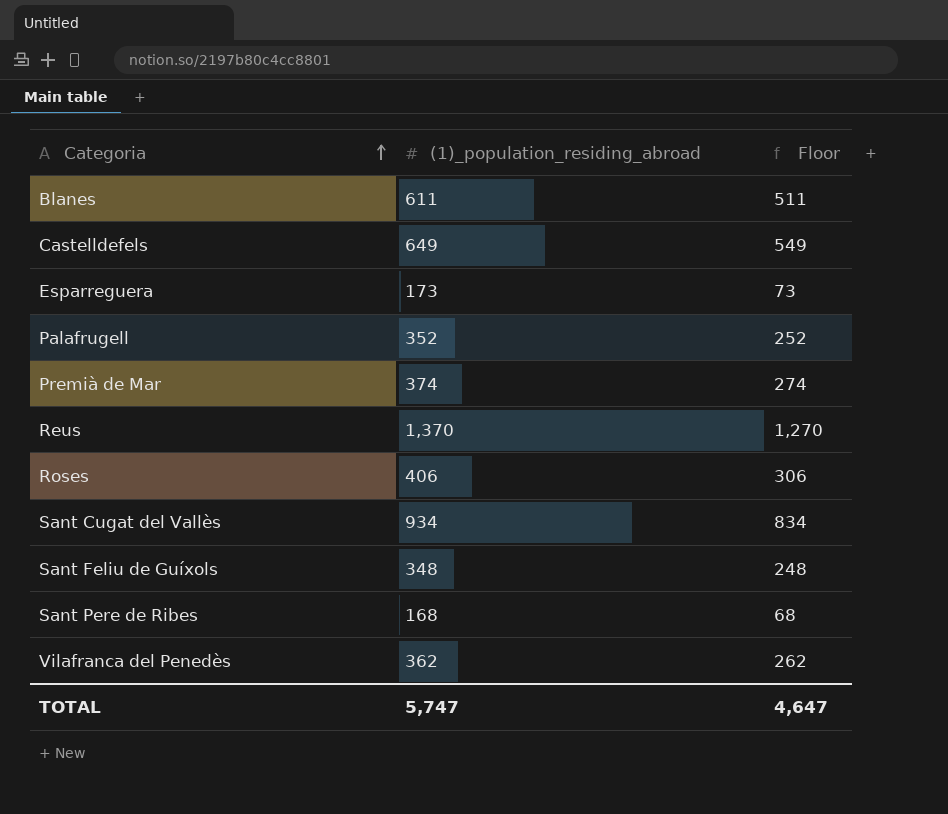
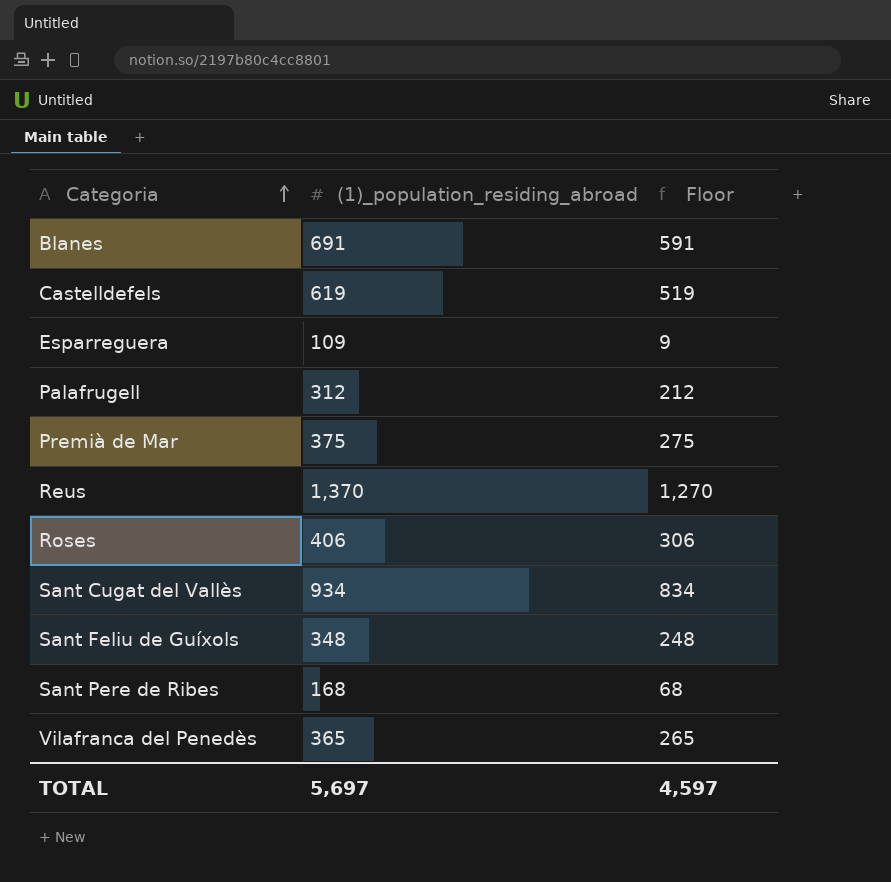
Blanes | (1)_population_residing_abroad: 611 -> 691
Blanes | Floor: 511 -> 591
Castelldefels | (1)_population_residing_abroad: 649 -> 619
Castelldefels | Floor: 549 -> 519
Esparreguera | (1)_population_residing_abroad: 173 -> 109
Esparreguera | Floor: 73 -> 9
Palafrugell | (1)_population_residing_abroad: 352 -> 312
Palafrugell | Floor: 252 -> 212
Premià de Mar | (1)_population_residing_abroad: 374 -> 375
Premià de Mar | Floor: 274 -> 275
Vilafranca del Penedès | (1)_population_residing_abroad: 362 -> 365
Vilafranca del Penedès | Floor: 262 -> 265
TOTAL | (1)_population_residing_abroad: 5,747 -> 5,697
TOTAL | Floor: 4,647 -> 4,597

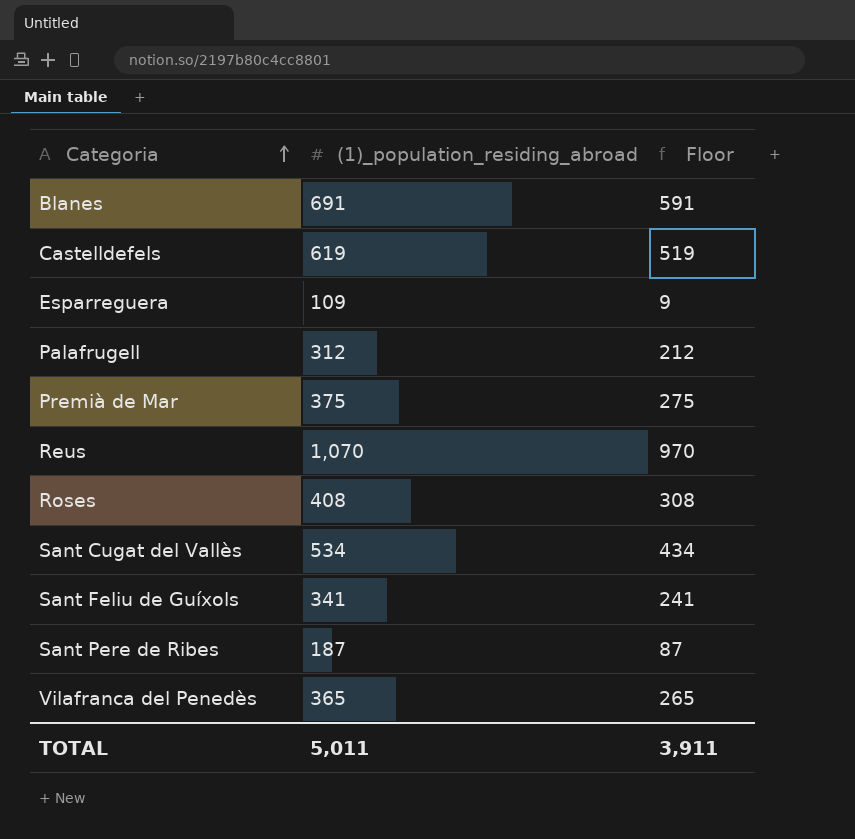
Reus | (1)_population_residing_abroad: 1,370 -> 1,070
Reus | Floor: 1,270 -> 970
Roses | (1)_population_residing_abroad: 406 -> 408
Roses | Floor: 306 -> 308
Sant Cugat del Vallès | (1)_population_residing_abroad: 934 -> 534
Sant Cugat del Vallès | Floor: 834 -> 434
Sant Feliu de Guíxols | (1)_population_residing_abroad: 348 -> 341
Sant Feliu de Guíxols | Floor: 248 -> 241
Sant Pere de Ribes | (1)_population_residing_abroad: 168 -> 187
Sant Pere de Ribes | Floor: 68 -> 87
TOTAL | (1)_population_residing_abroad: 5,697 -> 5,011
TOTAL | Floor: 4,597 -> 3,911

